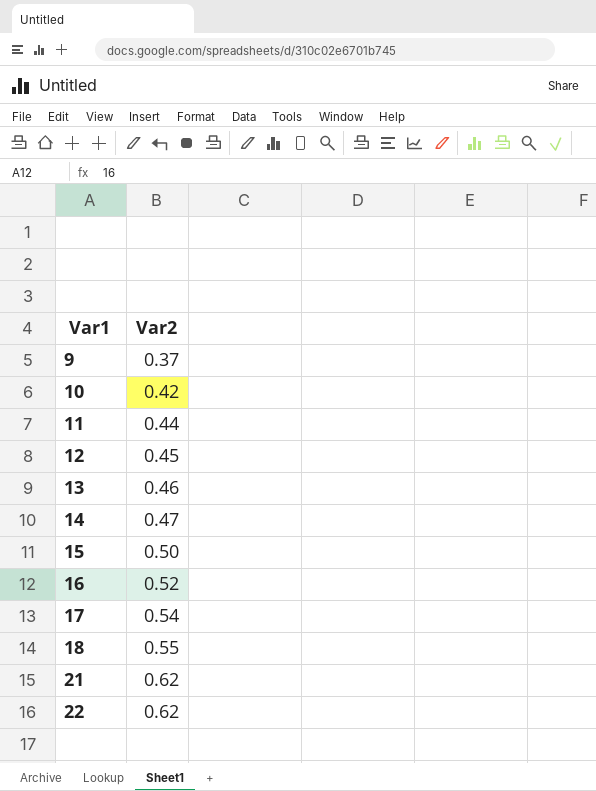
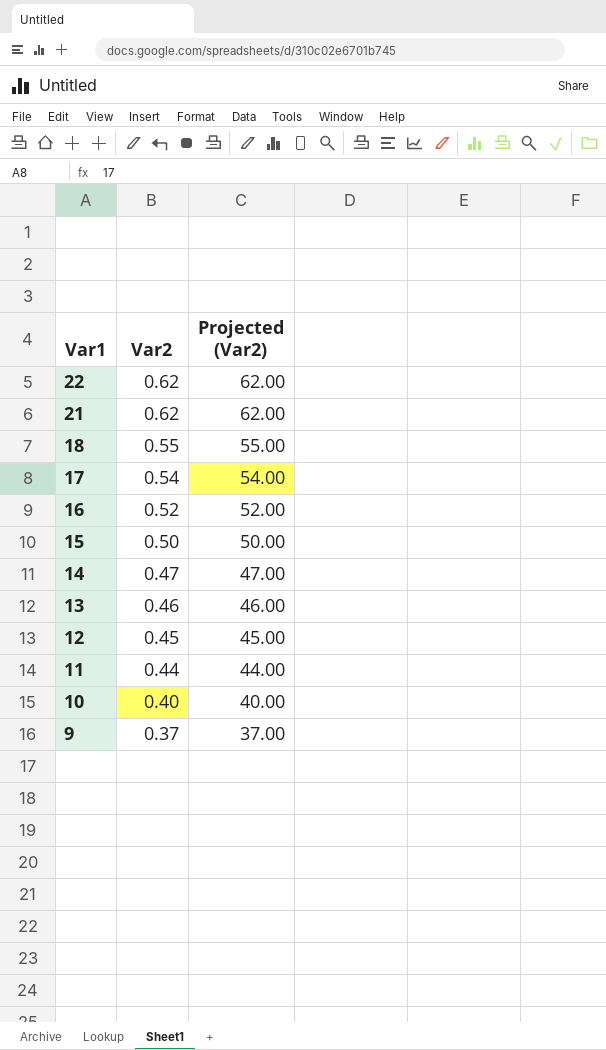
row order: Var1 ascending -> Var1 descending
column Projected (Var2) | formula: none -> [Var2] * 100
10 | Var2: 0.42 -> 0.40

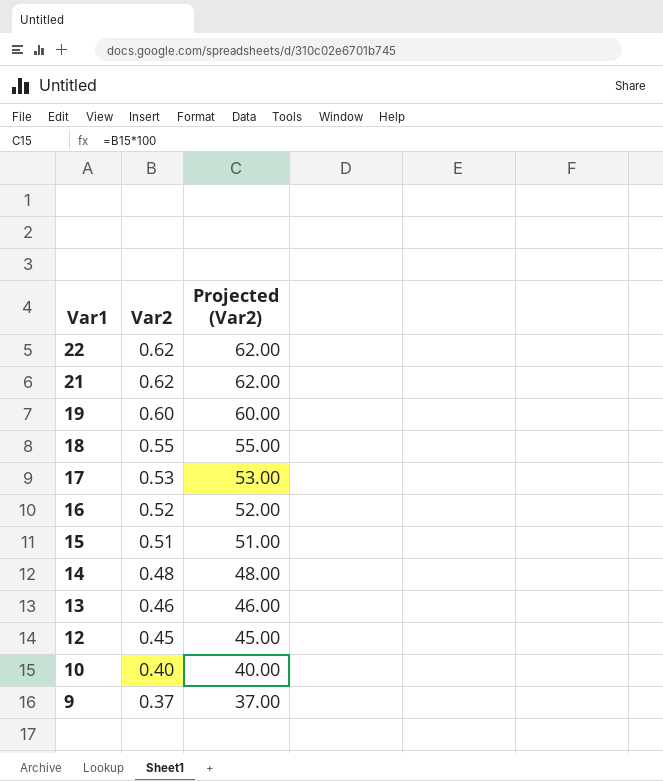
row 11: 0.44 | 44.00 -> none
row 19: none -> 0.60 | 60.00
17 | Var2: 0.54 -> 0.53
17 | Projected (Var2): 54.00 -> 53.00
15 | Var2: 0.50 -> 0.51
15 | Projected (Var2): 50.00 -> 51.00
14 | Var2: 0.47 -> 0.48
14 | Projected (Var2): 47.00 -> 48.00

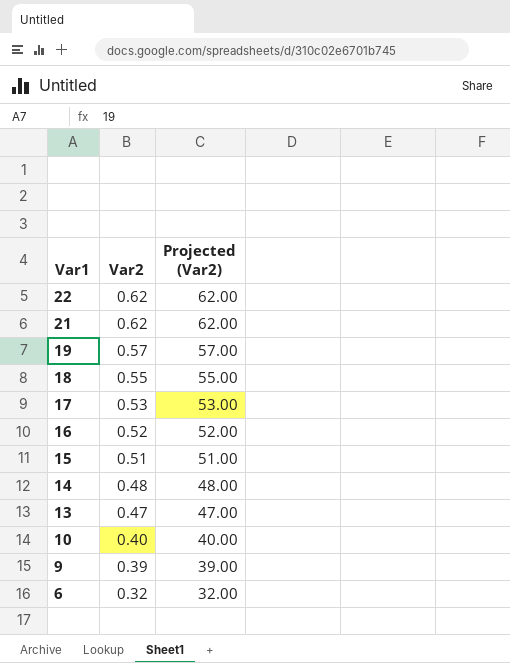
row 12: 0.45 | 45.00 -> none
19 | Var2: 0.60 -> 0.57
19 | Projected (Var2): 60.00 -> 57.00
13 | Var2: 0.46 -> 0.47
13 | Projected (Var2): 46.00 -> 47.00
9 | Var2: 0.37 -> 0.39
9 | Projected (Var2): 37.00 -> 39.00
row 6: none -> 0.32 | 32.00

